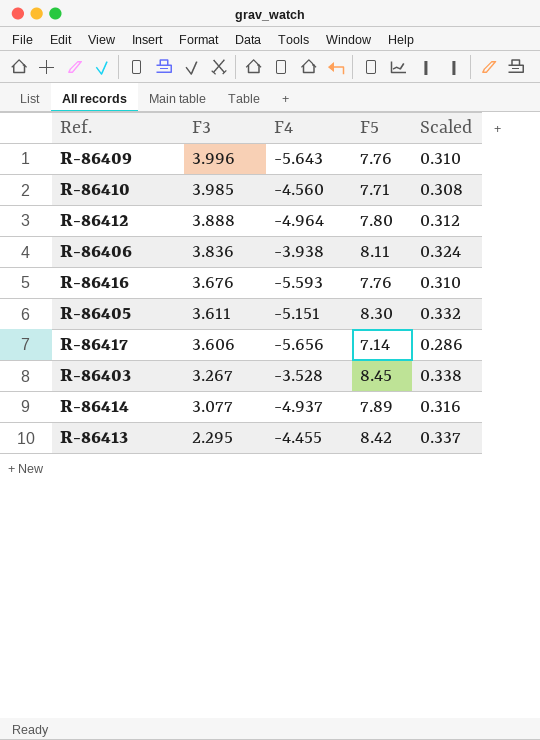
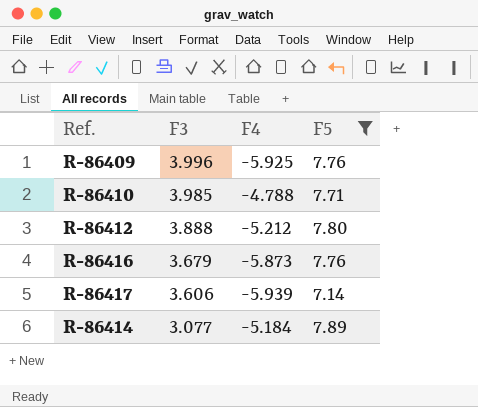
filter: none -> F5 <= 7.89
column Scaled | formula: [F5] * 0.04 -> none
R-86409 | F4: -5.643 -> -5.925
R-86410 | F4: -4.560 -> -4.788
R-86412 | F4: -4.964 -> -5.212
R-86416 | F3: 3.676 -> 3.679
R-86416 | F4: -5.593 -> -5.873
R-86417 | F4: -5.656 -> -5.939
R-86414 | F4: -4.937 -> -5.184

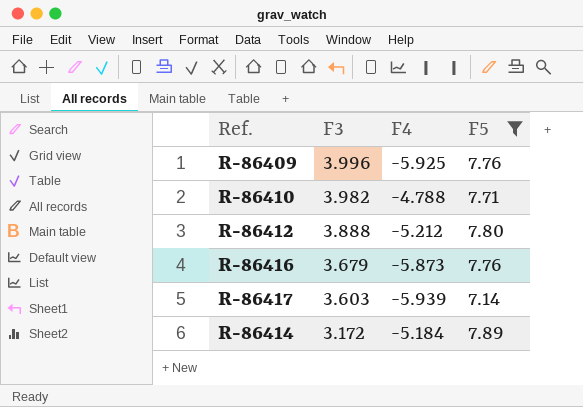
R-86410 | F3: 3.985 -> 3.982
R-86417 | F3: 3.606 -> 3.603
R-86414 | F3: 3.077 -> 3.172

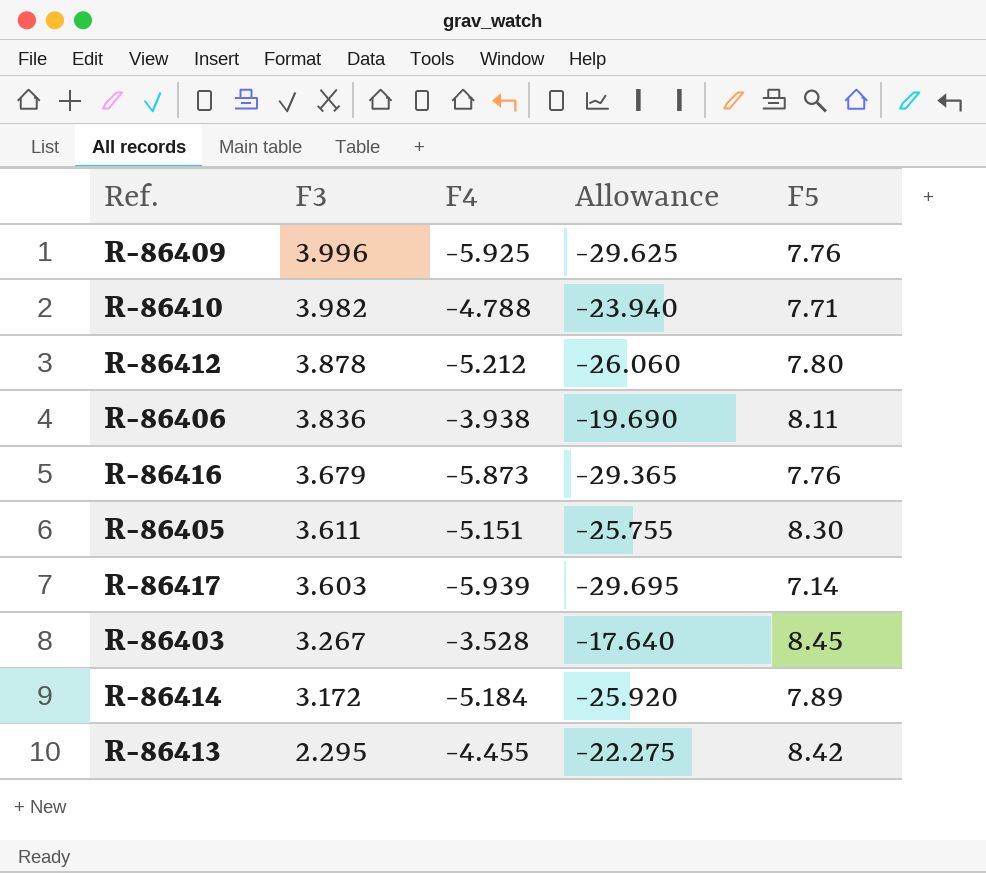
filter: F5 <= 7.89 -> none
column Allowance | formula: none -> [F4] * 5
R-86412 | F3: 3.888 -> 3.878

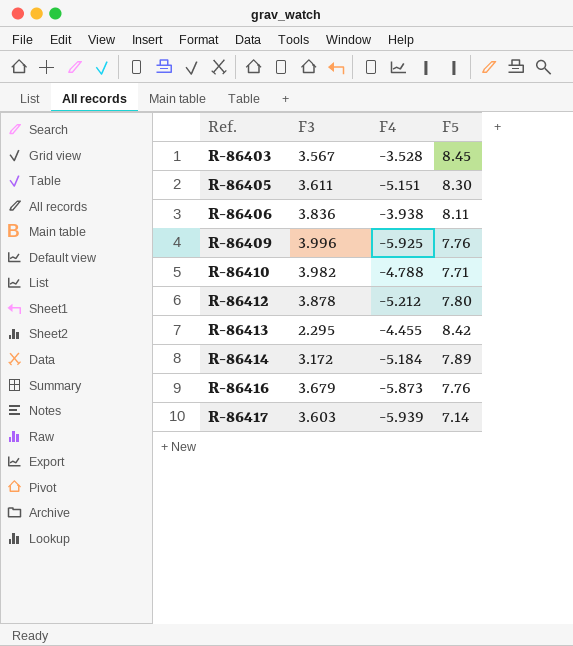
row order: F3 descending -> Ref. ascending
column Allowance | formula: [F4] * 5 -> none
R-86403 | F3: 3.267 -> 3.567

